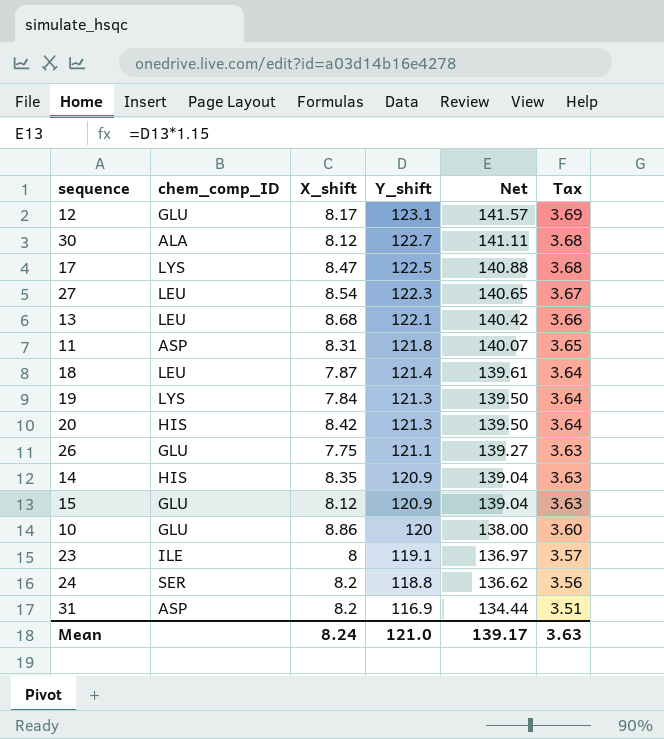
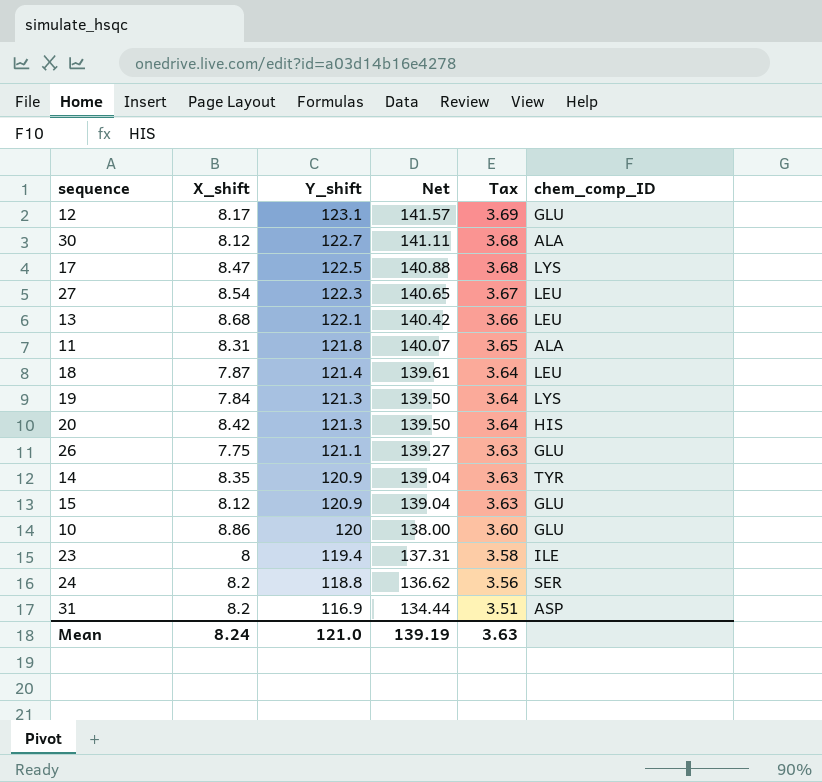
column chem_comp_ID | position: 2 -> 6
11 | chem_comp_ID: ASP -> ALA
14 | chem_comp_ID: HIS -> TYR
23 | Y_shift: 119.1 -> 119.4
23 | Net: 136.97 -> 137.31
23 | Tax: 3.57 -> 3.58
Mean | Net: 139.17 -> 139.19

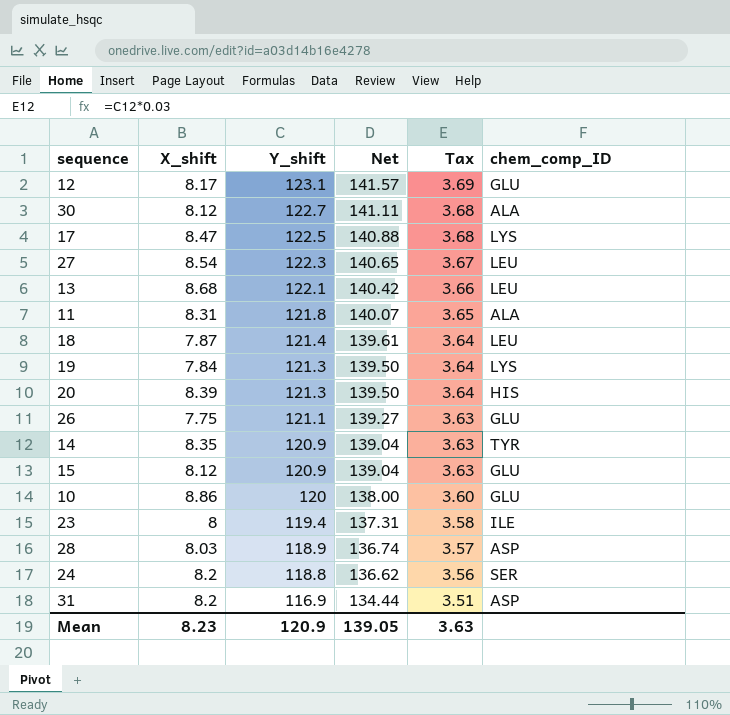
20 | X_shift: 8.42 -> 8.39
row 28: none -> 8.03 | 118.9 | 136.74 | 3.57 | ASP
Mean | X_shift: 8.24 -> 8.23
Mean | Y_shift: 121.0 -> 120.9
Mean | Net: 139.19 -> 139.05

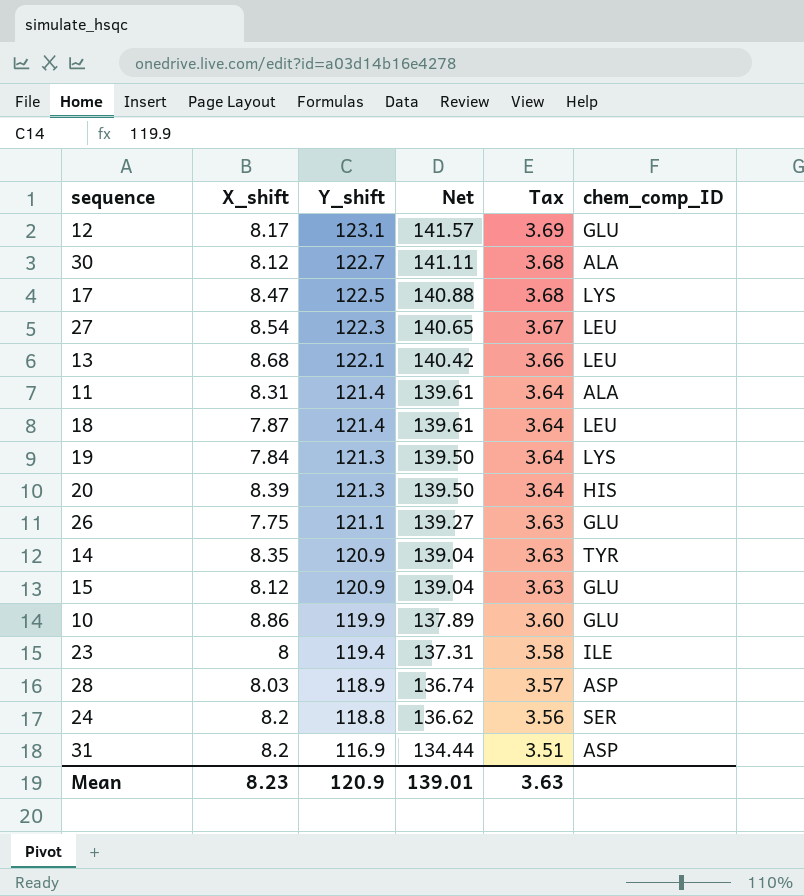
11 | Y_shift: 121.8 -> 121.4
11 | Net: 140.07 -> 139.61
11 | Tax: 3.65 -> 3.64
10 | Y_shift: 120 -> 119.9
10 | Net: 138.00 -> 137.89
Mean | Net: 139.05 -> 139.01

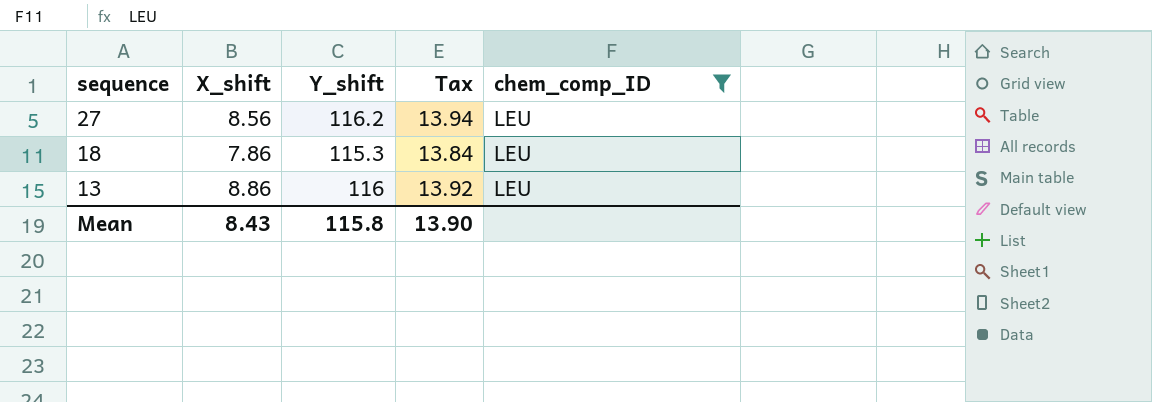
filter: none -> chem_comp_ID = LEU
row order: Y_shift descending -> sequence descending
column Net | formula: [Y_shift] * 1.15 -> none
column Tax | formula: [Y_shift] * 0.03 -> [Y_shift] * 0.12
27 | X_shift: 8.54 -> 8.56
27 | Y_shift: 122.3 -> 116.2
18 | X_shift: 7.87 -> 7.86
18 | Y_shift: 121.4 -> 115.3
13 | X_shift: 8.68 -> 8.86
13 | Y_shift: 122.1 -> 116
Mean | X_shift: 8.23 -> 8.43
Mean | Y_shift: 120.9 -> 115.8
Mean | Tax: 3.63 -> 13.90

